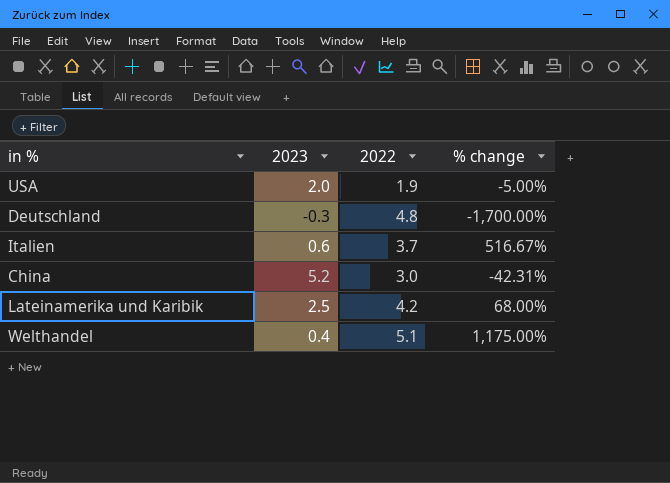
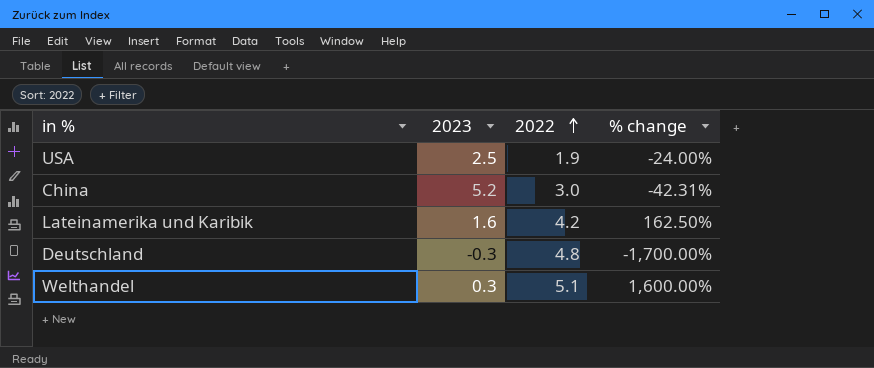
row order: none -> 2022 ascending
row Italien: 0.6 | 3.7 | 516.67% -> none
USA | 2023: 2.0 -> 2.5
USA | % change: -5.00% -> -24.00%
Lateinamerika und Karibik | 2023: 2.5 -> 1.6
Lateinamerika und Karibik | % change: 68.00% -> 162.50%
Welthandel | 2023: 0.4 -> 0.3
Welthandel | % change: 1,175.00% -> 1,600.00%

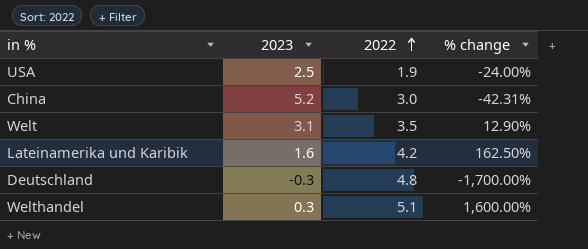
row Welt: none -> 3.1 | 3.5 | 12.90%

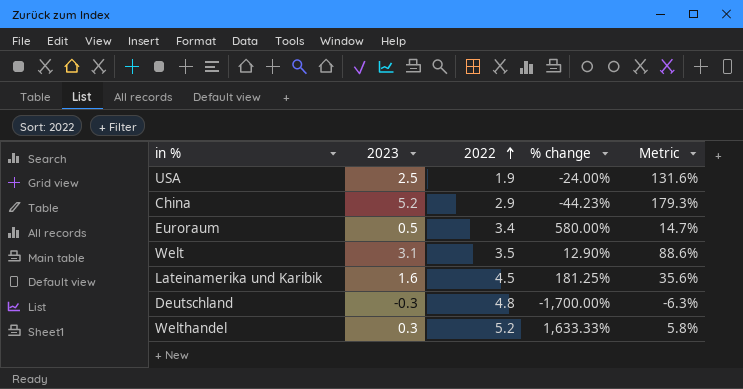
column Metric | formula: none -> [2023] / [2022]
China | 2022: 3.0 -> 2.9
China | % change: -42.31% -> -44.23%
row Euroraum: none -> 0.5 | 3.4 | 580.00% | 14.7%
Lateinamerika und Karibik | 2022: 4.2 -> 4.5
Lateinamerika und Karibik | % change: 162.50% -> 181.25%
Welthandel | 2022: 5.1 -> 5.2
Welthandel | % change: 1,600.00% -> 1,633.33%

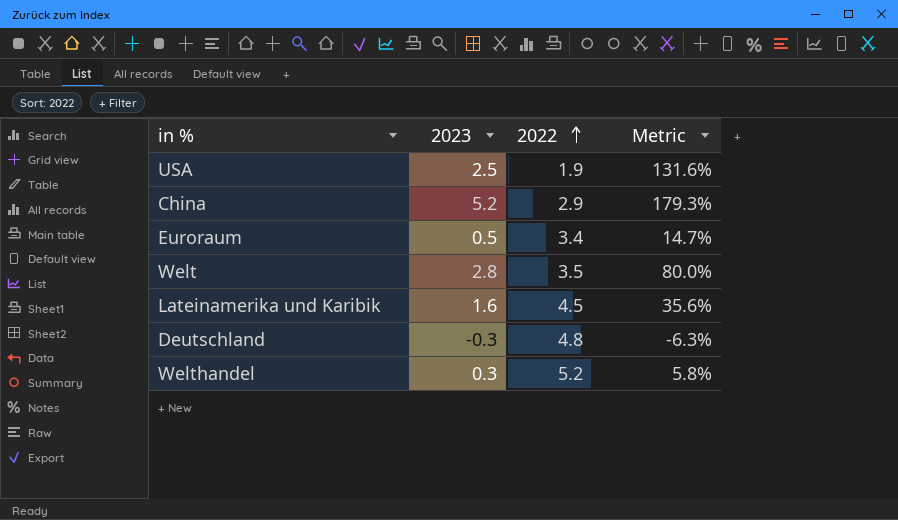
column % change | formula: ([2022] - [2023]) / [2023] -> none
Welt | 2023: 3.1 -> 2.8
Welt | Metric: 88.6% -> 80.0%

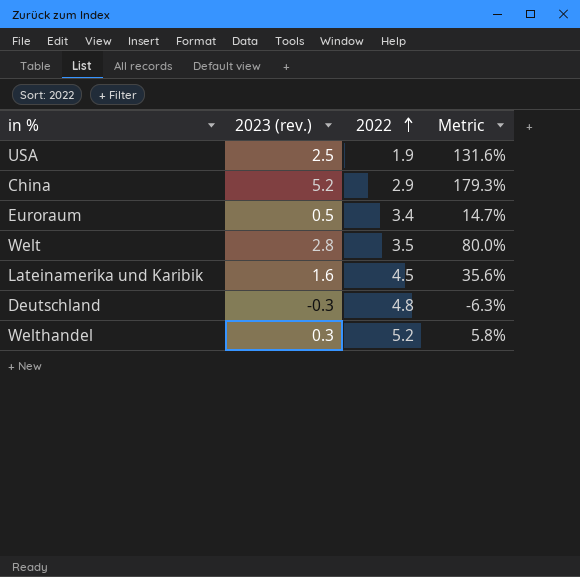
column name: 2023 -> 2023 (rev.)

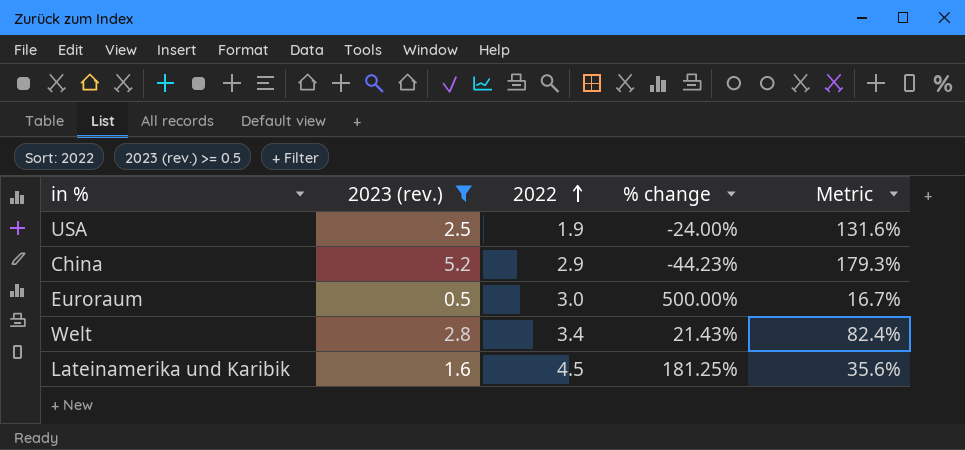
filter: none -> 2023 (rev.) >= 0.5
column % change | formula: none -> ([2022] - [2023 (rev.)]) / [2023 (rev.)]
Euroraum | 2022: 3.4 -> 3.0
Euroraum | Metric: 14.7% -> 16.7%
Welt | 2022: 3.5 -> 3.4
Welt | Metric: 80.0% -> 82.4%

